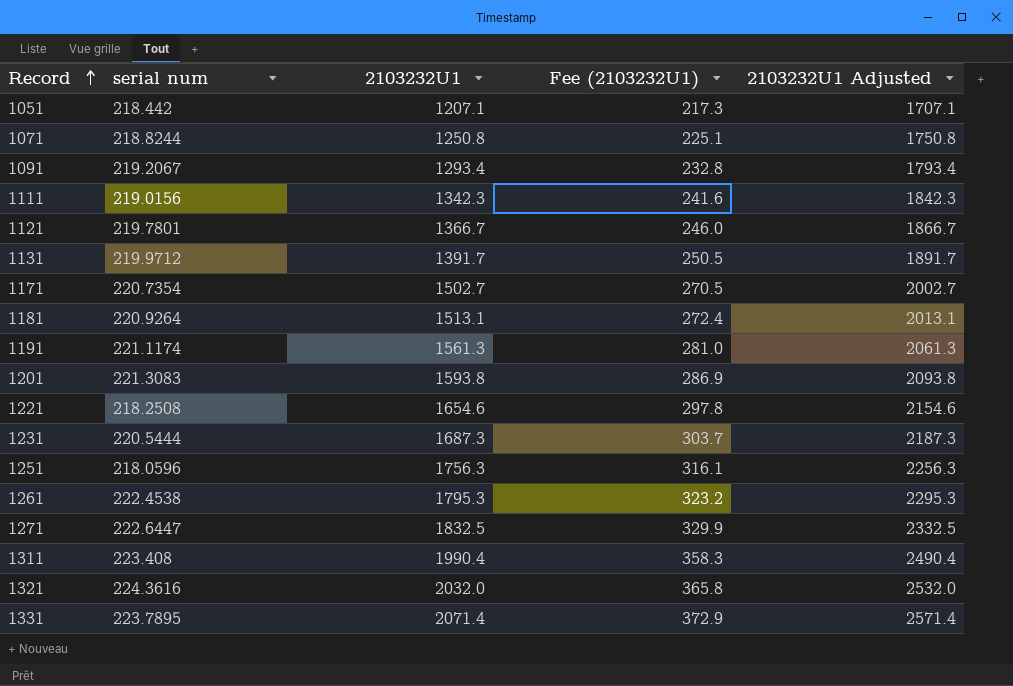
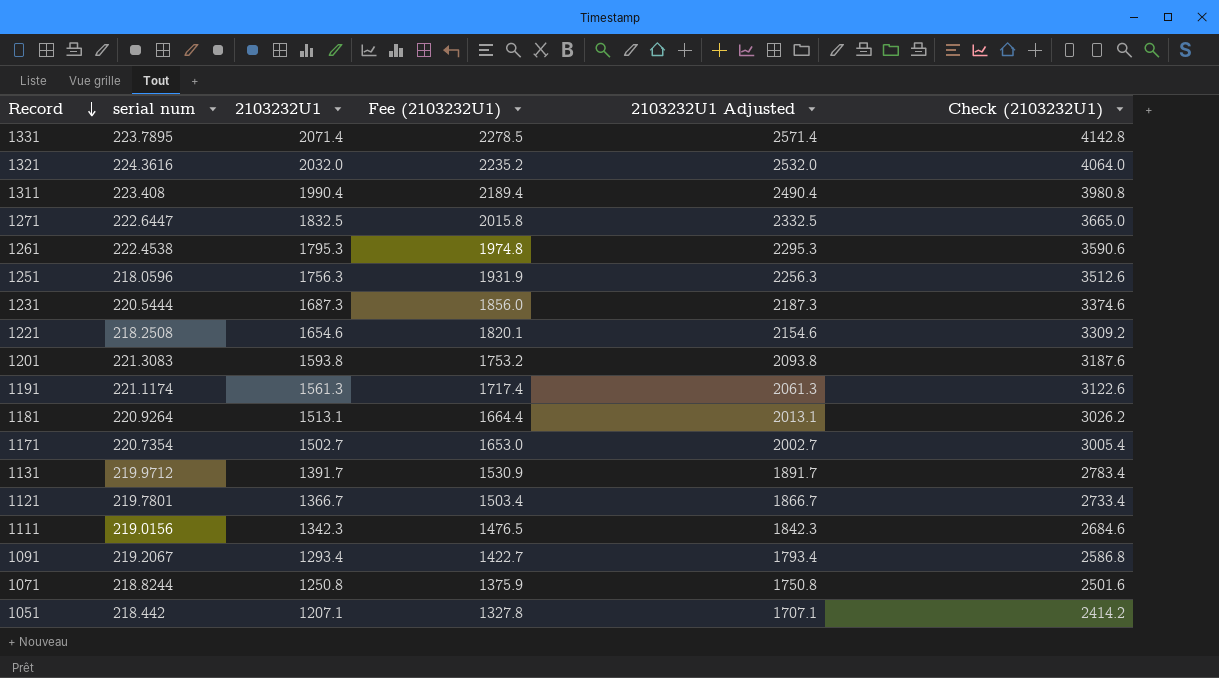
row order: Record ascending -> Record descending
column Fee (2103232U1) | formula: [2103232U1] * 0.18 -> [2103232U1] * 1.1
column Check (2103232U1) | formula: none -> [2103232U1] * 2

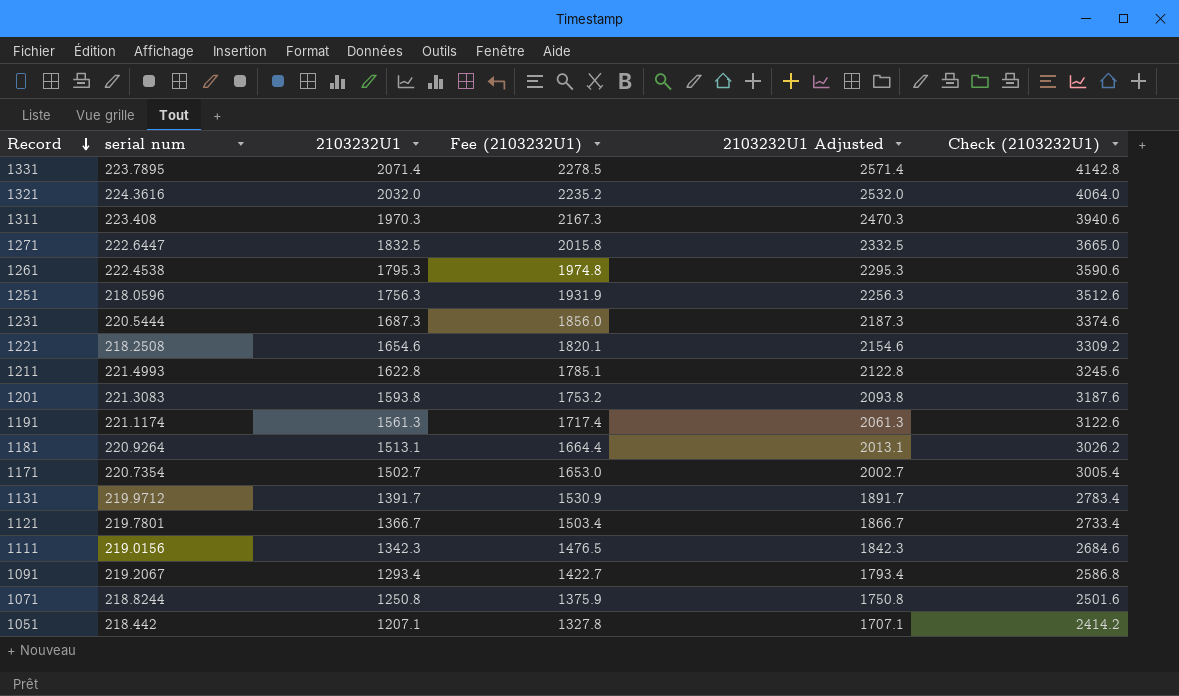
1311 | 2103232U1: 1990.4 -> 1970.3
1311 | Fee (2103232U1): 2189.4 -> 2167.3
1311 | 2103232U1 Adjusted: 2490.4 -> 2470.3
1311 | Check (2103232U1): 3980.8 -> 3940.6
row 1211: none -> 221.4993 | 1622.8 | 1785.1 | 2122.8 | 3245.6

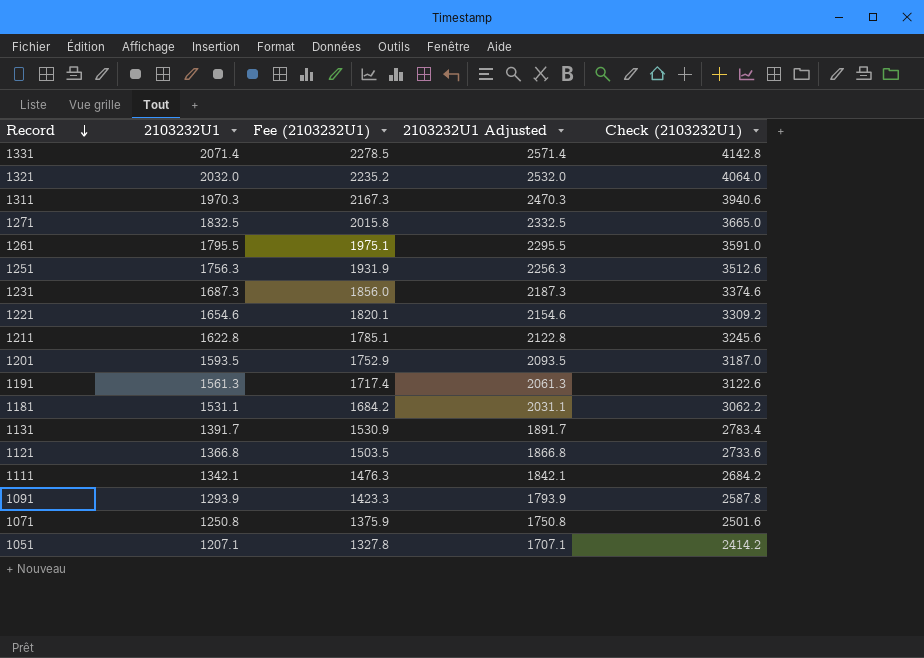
column serial num | position: 2 -> none
row 1171: 220.7354 | 1502.7 | 1653.0 | 2002.7 | 3005.4 -> none
1261 | 2103232U1: 1795.3 -> 1795.5
1261 | Fee (2103232U1): 1974.8 -> 1975.1
1261 | 2103232U1 Adjusted: 2295.3 -> 2295.5
1261 | Check (2103232U1): 3590.6 -> 3591.0
1201 | 2103232U1: 1593.8 -> 1593.5
1201 | Fee (2103232U1): 1753.2 -> 1752.9
1201 | 2103232U1 Adjusted: 2093.8 -> 2093.5
1201 | Check (2103232U1): 3187.6 -> 3187.0
1181 | 2103232U1: 1513.1 -> 1531.1
1181 | Fee (2103232U1): 1664.4 -> 1684.2
1181 | 2103232U1 Adjusted: 2013.1 -> 2031.1
1181 | Check (2103232U1): 3026.2 -> 3062.2
1121 | 2103232U1: 1366.7 -> 1366.8
1121 | Fee (2103232U1): 1503.4 -> 1503.5
1121 | 2103232U1 Adjusted: 1866.7 -> 1866.8
1121 | Check (2103232U1): 2733.4 -> 2733.6
1111 | 2103232U1: 1342.3 -> 1342.1
1111 | Fee (2103232U1): 1476.5 -> 1476.3
1111 | 2103232U1 Adjusted: 1842.3 -> 1842.1
1111 | Check (2103232U1): 2684.6 -> 2684.2
1091 | 2103232U1: 1293.4 -> 1293.9
1091 | Fee (2103232U1): 1422.7 -> 1423.3
1091 | 2103232U1 Adjusted: 1793.4 -> 1793.9
1091 | Check (2103232U1): 2586.8 -> 2587.8

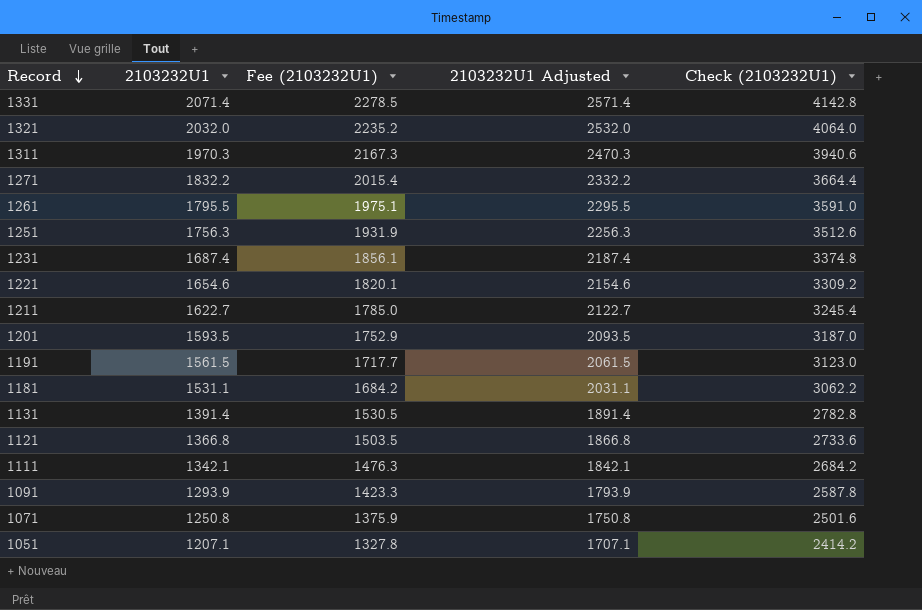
1271 | 2103232U1: 1832.5 -> 1832.2
1271 | Fee (2103232U1): 2015.8 -> 2015.4
1271 | 2103232U1 Adjusted: 2332.5 -> 2332.2
1271 | Check (2103232U1): 3665.0 -> 3664.4
1231 | 2103232U1: 1687.3 -> 1687.4
1231 | Fee (2103232U1): 1856.0 -> 1856.1
1231 | 2103232U1 Adjusted: 2187.3 -> 2187.4
1231 | Check (2103232U1): 3374.6 -> 3374.8
1211 | 2103232U1: 1622.8 -> 1622.7
1211 | Fee (2103232U1): 1785.1 -> 1785.0
1211 | 2103232U1 Adjusted: 2122.8 -> 2122.7
1211 | Check (2103232U1): 3245.6 -> 3245.4
1191 | 2103232U1: 1561.3 -> 1561.5
1191 | Fee (2103232U1): 1717.4 -> 1717.7
1191 | 2103232U1 Adjusted: 2061.3 -> 2061.5
1191 | Check (2103232U1): 3122.6 -> 3123.0
1131 | 2103232U1: 1391.7 -> 1391.4
1131 | Fee (2103232U1): 1530.9 -> 1530.5
1131 | 2103232U1 Adjusted: 1891.7 -> 1891.4
1131 | Check (2103232U1): 2783.4 -> 2782.8

